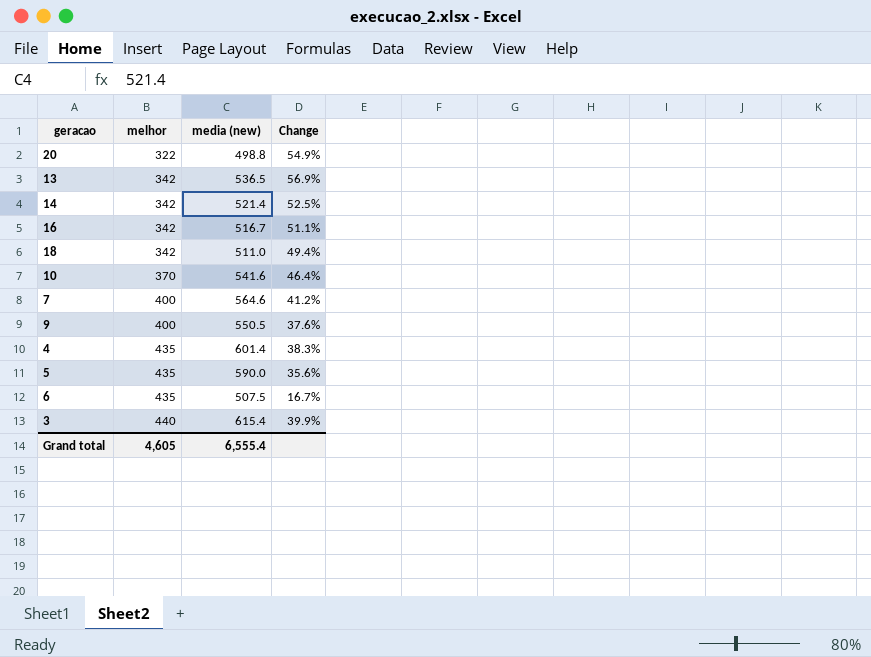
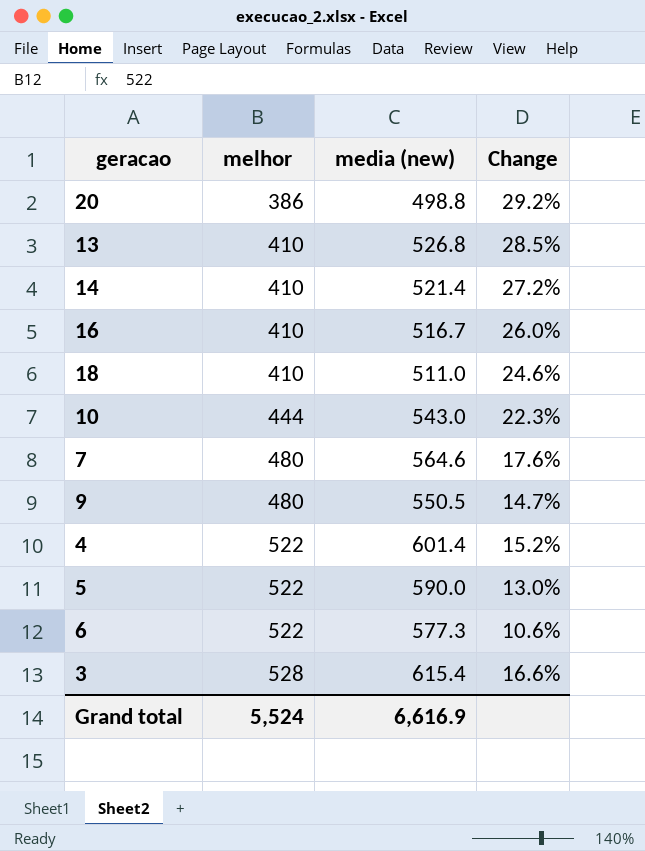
20 | melhor: 322 -> 386
20 | Change: 54.9% -> 29.2%
13 | melhor: 342 -> 410
13 | media (new): 536.5 -> 526.8
13 | Change: 56.9% -> 28.5%
14 | melhor: 342 -> 410
14 | Change: 52.5% -> 27.2%
16 | melhor: 342 -> 410
16 | Change: 51.1% -> 26.0%
18 | melhor: 342 -> 410
18 | Change: 49.4% -> 24.6%
10 | melhor: 370 -> 444
10 | media (new): 541.6 -> 543.0
10 | Change: 46.4% -> 22.3%
7 | melhor: 400 -> 480
7 | Change: 41.2% -> 17.6%
9 | melhor: 400 -> 480
9 | Change: 37.6% -> 14.7%
4 | melhor: 435 -> 522
4 | Change: 38.3% -> 15.2%
5 | melhor: 435 -> 522
5 | Change: 35.6% -> 13.0%
6 | melhor: 435 -> 522
6 | media (new): 507.5 -> 577.3
6 | Change: 16.7% -> 10.6%
3 | melhor: 440 -> 528
3 | Change: 39.9% -> 16.6%
Grand total | melhor: 4,605 -> 5,524
Grand total | media (new): 6,555.4 -> 6,616.9

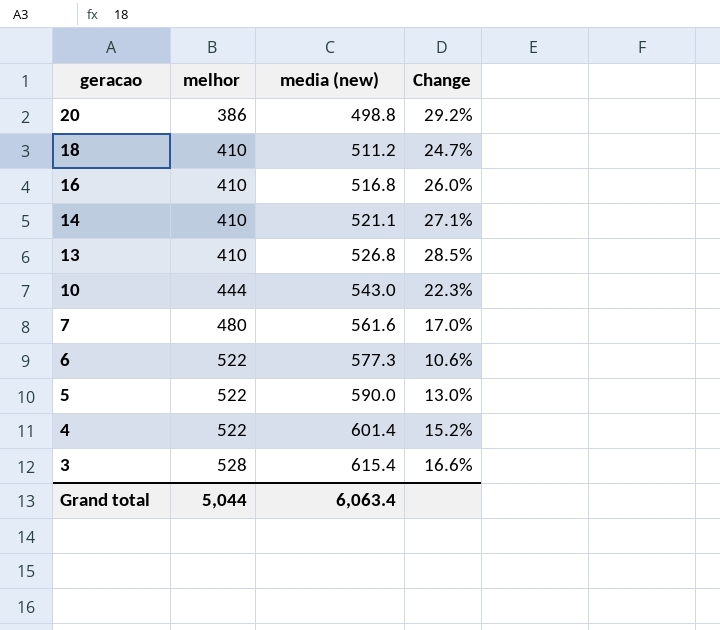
row order: melhor ascending -> geracao descending
row 9: 480 | 550.5 | 14.7% -> none
18 | media (new): 511.0 -> 511.2
18 | Change: 24.6% -> 24.7%
16 | media (new): 516.7 -> 516.8
14 | media (new): 521.4 -> 521.1
14 | Change: 27.2% -> 27.1%
7 | media (new): 564.6 -> 561.6
7 | Change: 17.6% -> 17.0%
Grand total | melhor: 5,524 -> 5,044
Grand total | media (new): 6,616.9 -> 6,063.4

